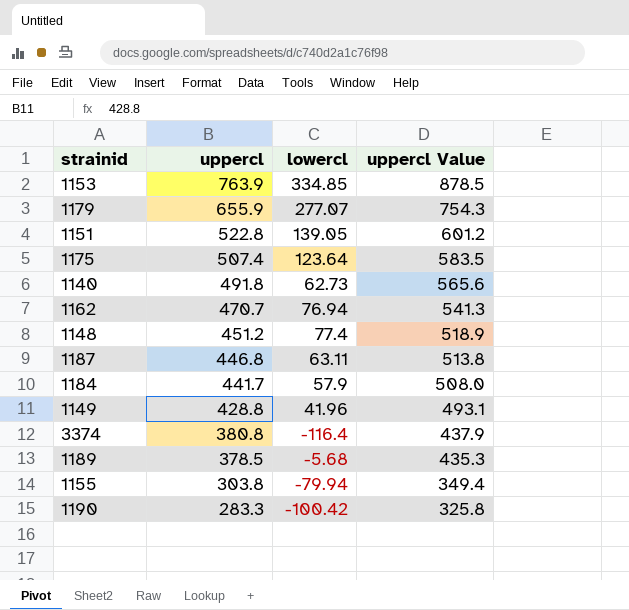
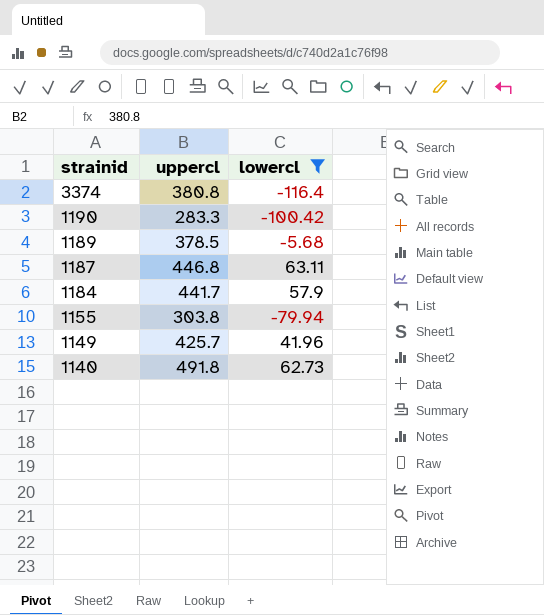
filter: none -> lowercl <= 63.11
row order: uppercl descending -> strainid descending
column uppercl Value | formula: [uppercl] * 1.15 -> none
1149 | uppercl: 428.8 -> 425.7

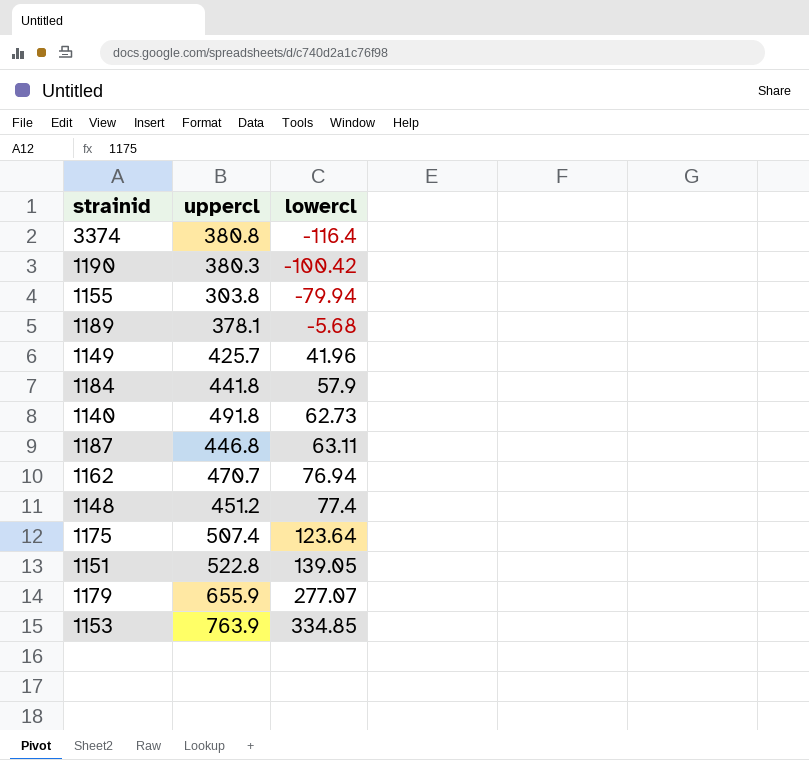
filter: lowercl <= 63.11 -> none
row order: strainid descending -> lowercl ascending
1190 | uppercl: 283.3 -> 380.3
1189 | uppercl: 378.5 -> 378.1
1184 | uppercl: 441.7 -> 441.8

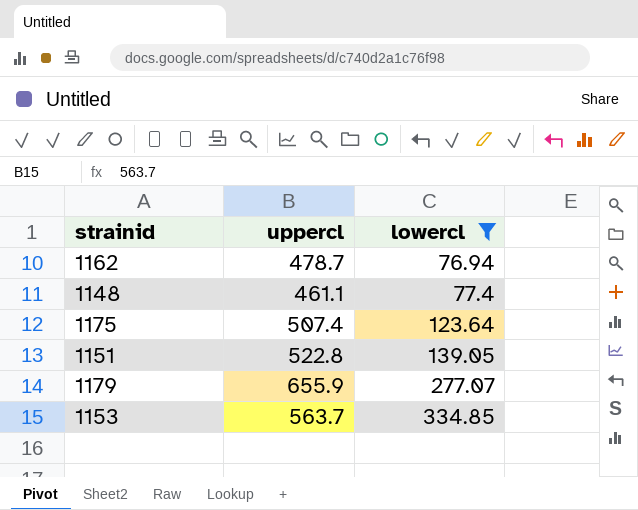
filter: none -> lowercl >= 76.94
1162 | uppercl: 470.7 -> 478.7
1148 | uppercl: 451.2 -> 461.1
1153 | uppercl: 763.9 -> 563.7

